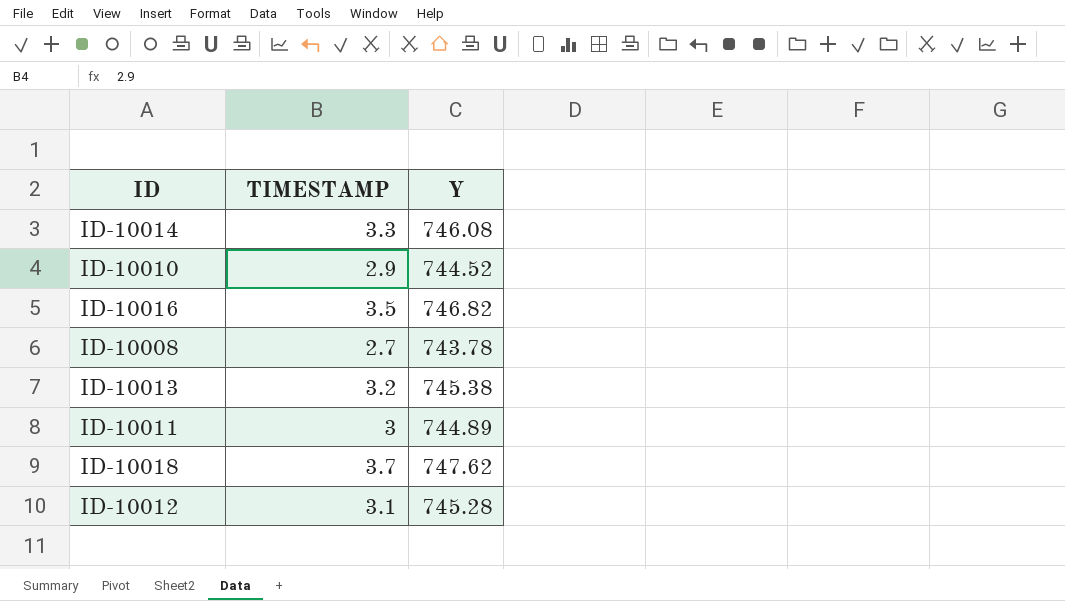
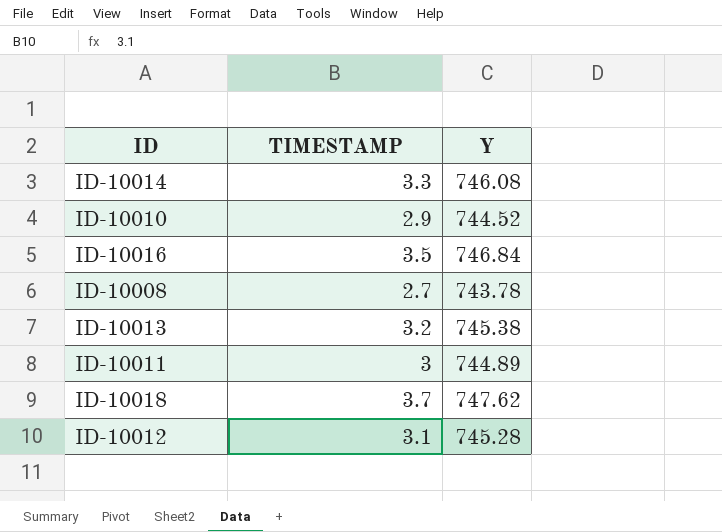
ID-10016 | Y: 746.82 -> 746.84

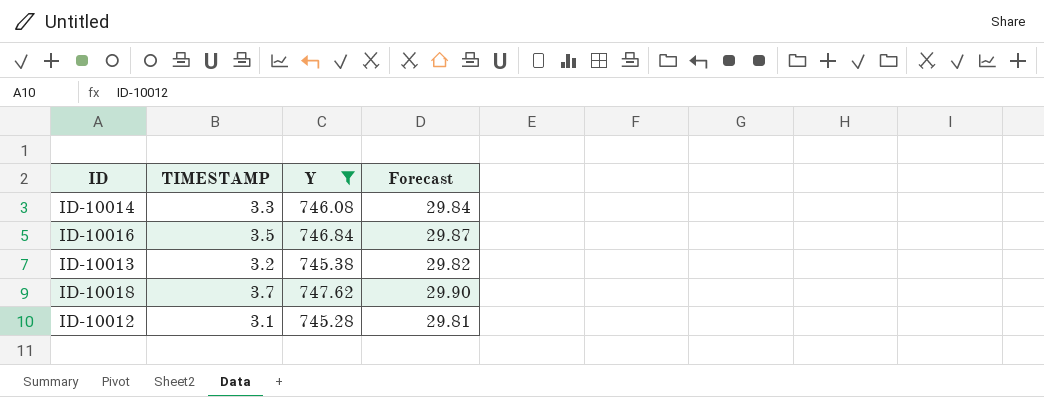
filter: none -> Y >= 745.28
column Forecast | formula: none -> [Y] * 0.04

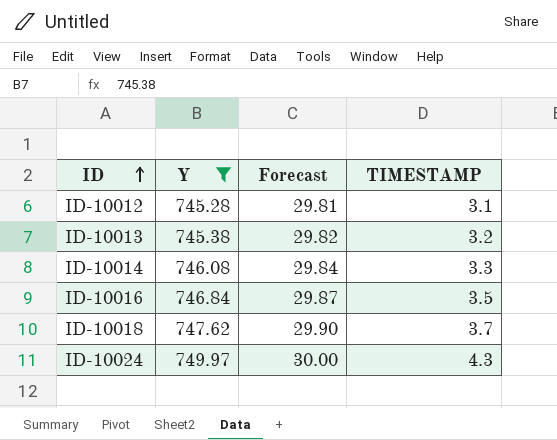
row order: none -> ID ascending
column TIMESTAMP | position: 2 -> 4
row ID-10024: none -> 749.97 | 30.00 | 4.3

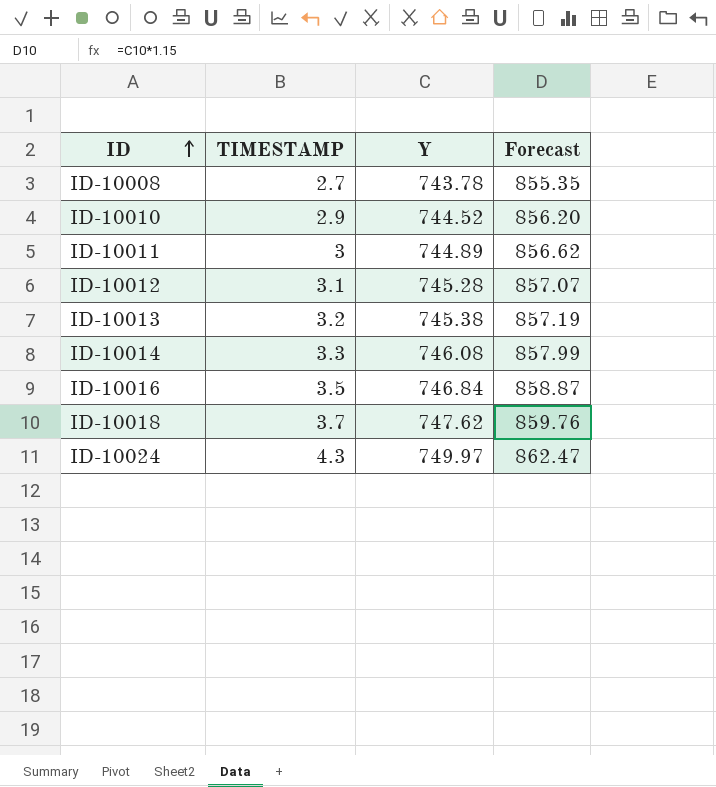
filter: Y >= 745.28 -> none
column TIMESTAMP | position: 4 -> 2
column Forecast | formula: [Y] * 0.04 -> [Y] * 1.15

